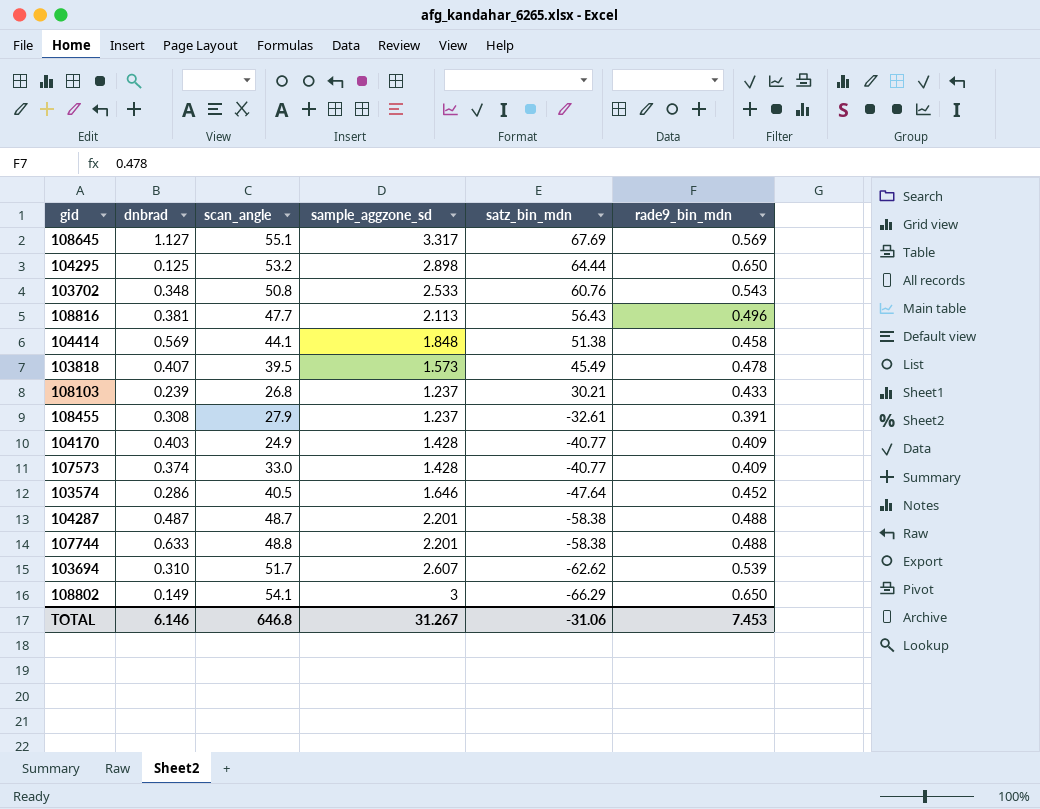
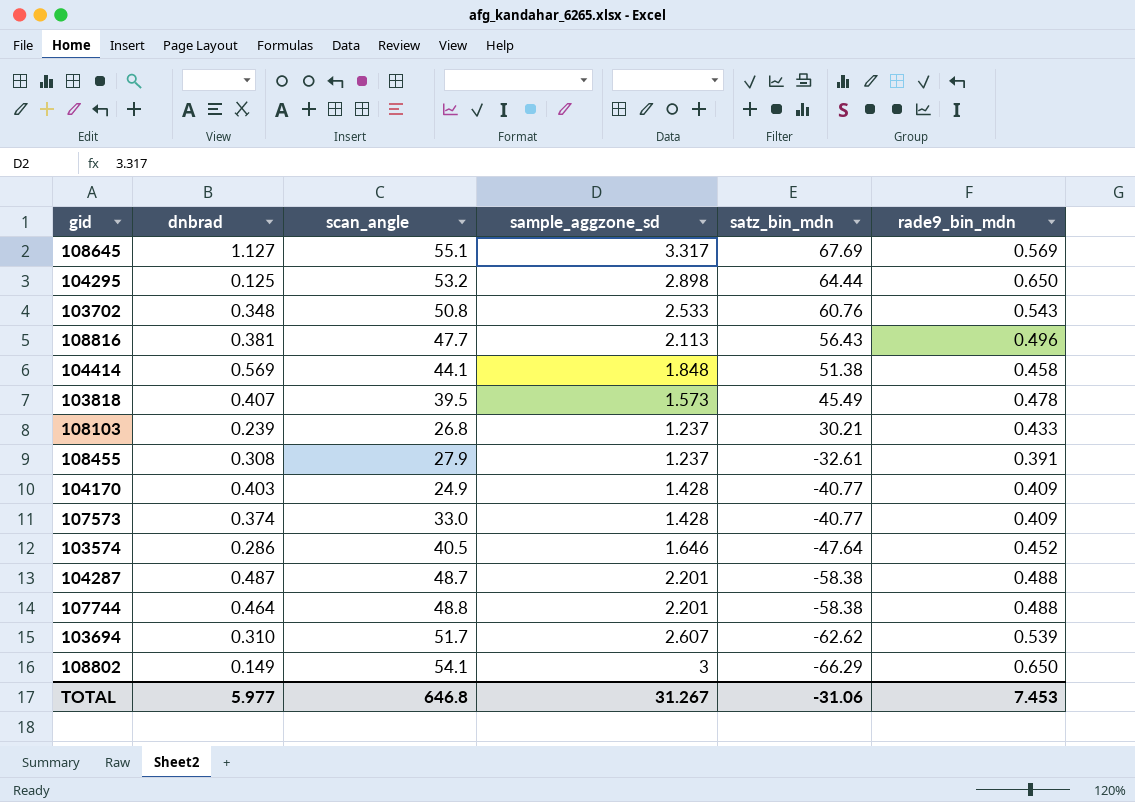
107744 | dnbrad: 0.633 -> 0.464
TOTAL | dnbrad: 6.146 -> 5.977

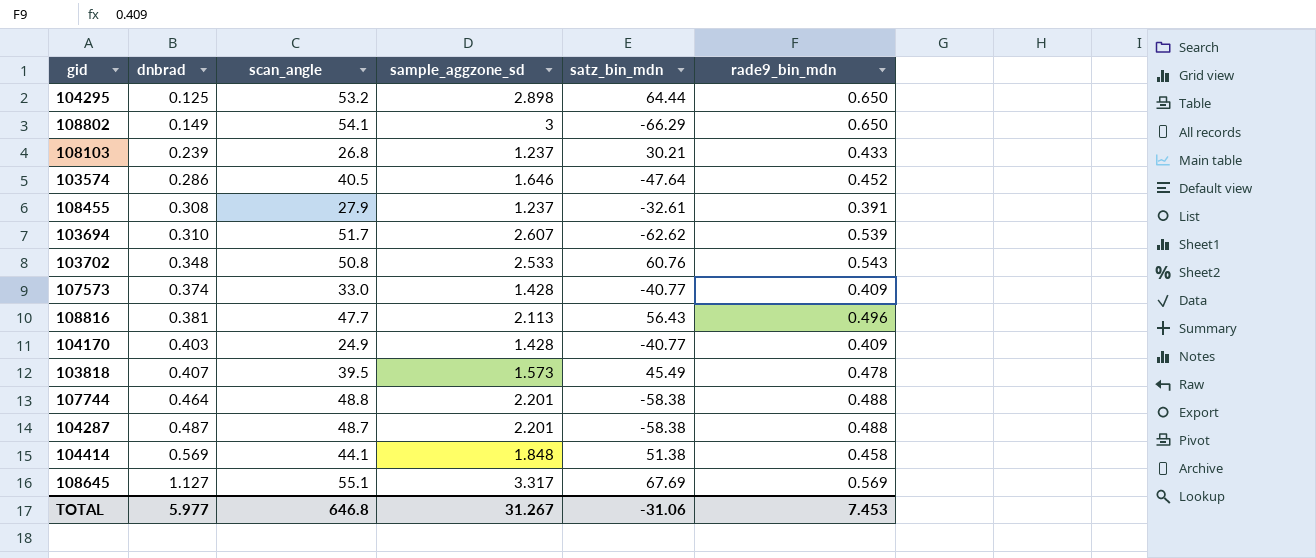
row order: satz_bin_mdn descending -> dnbrad ascending

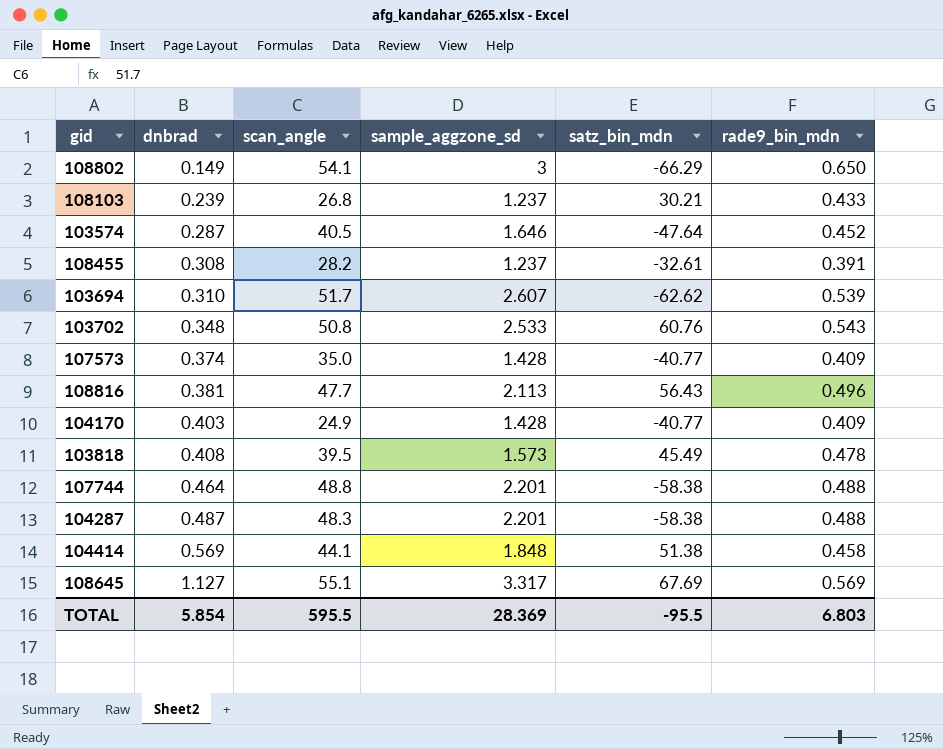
row 104295: 0.125 | 53.2 | 2.898 | 64.44 | 0.650 -> none
103574 | dnbrad: 0.286 -> 0.287
108455 | scan_angle: 27.9 -> 28.2
107573 | scan_angle: 33.0 -> 35.0
103818 | dnbrad: 0.407 -> 0.408
104287 | scan_angle: 48.7 -> 48.3
TOTAL | dnbrad: 5.977 -> 5.854
TOTAL | scan_angle: 646.8 -> 595.5
TOTAL | sample_aggzone_sd: 31.267 -> 28.369
TOTAL | satz_bin_mdn: -31.06 -> -95.5
TOTAL | rade9_bin_mdn: 7.453 -> 6.803

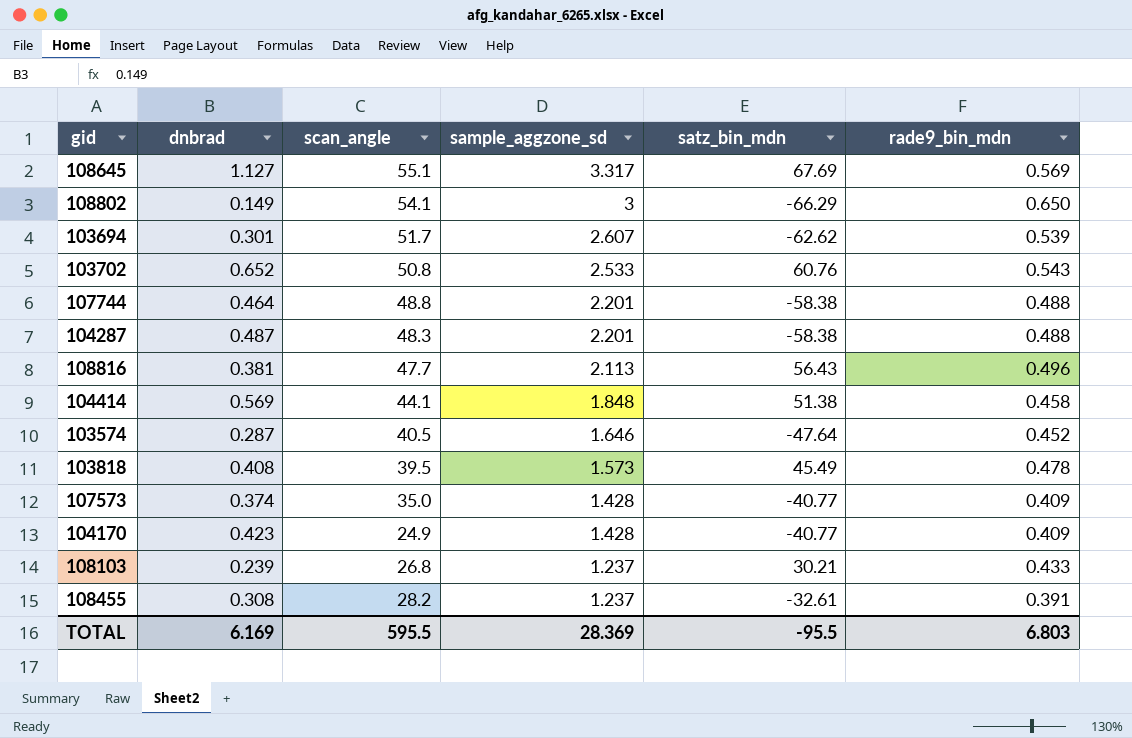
row order: dnbrad ascending -> sample_aggzone_sd descending
103694 | dnbrad: 0.310 -> 0.301
103702 | dnbrad: 0.348 -> 0.652
104170 | dnbrad: 0.403 -> 0.423
TOTAL | dnbrad: 5.854 -> 6.169

